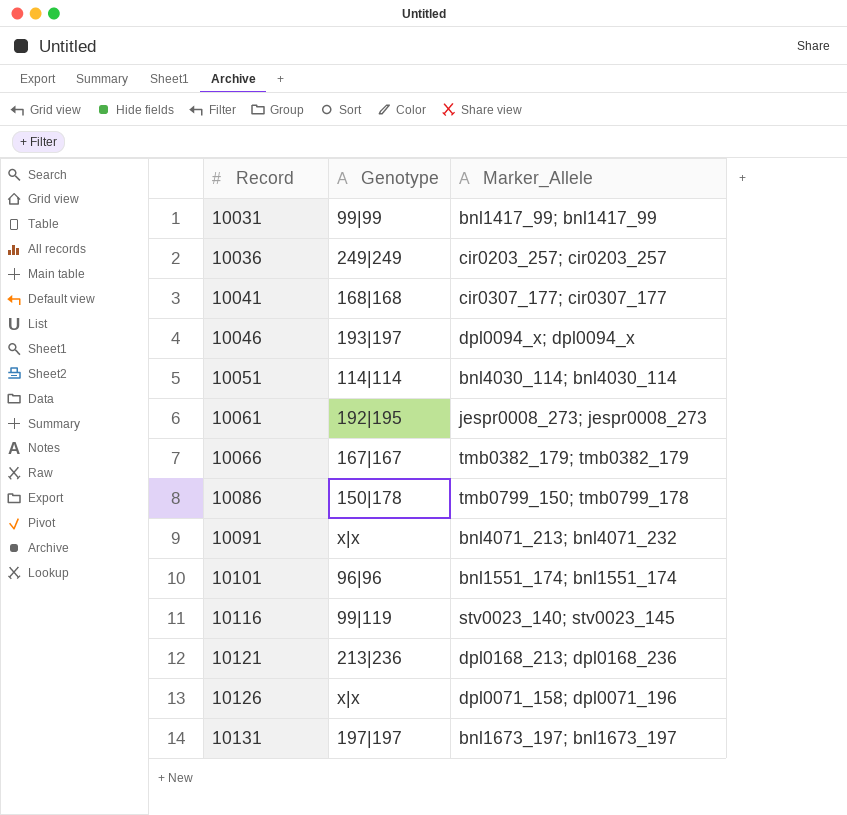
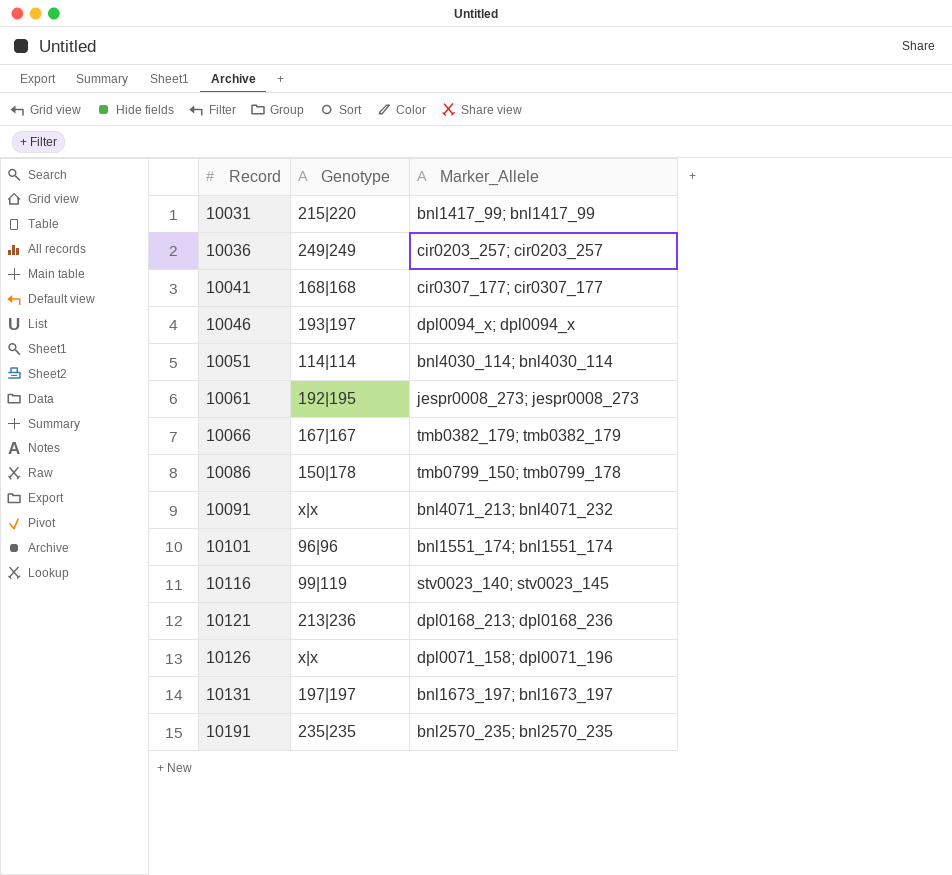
10031 | Genotype: 99|99 -> 215|220
row 10191: none -> 235|235 | bnl2570_235; bnl2570_235

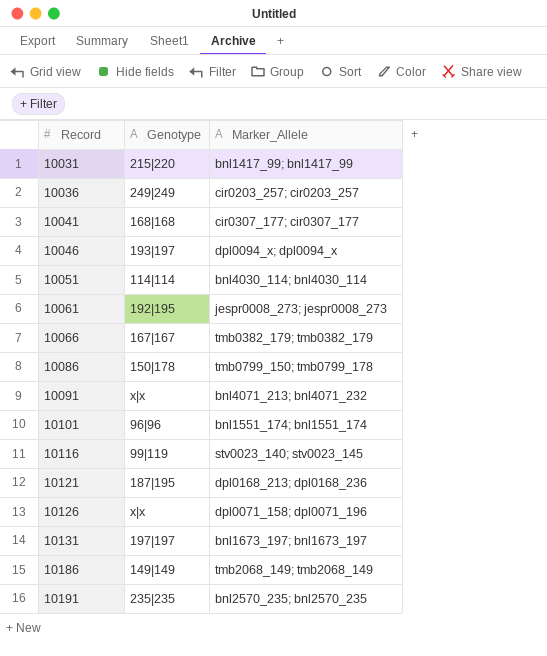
10121 | Genotype: 213|236 -> 187|195
row 10186: none -> 149|149 | tmb2068_149; tmb2068_149

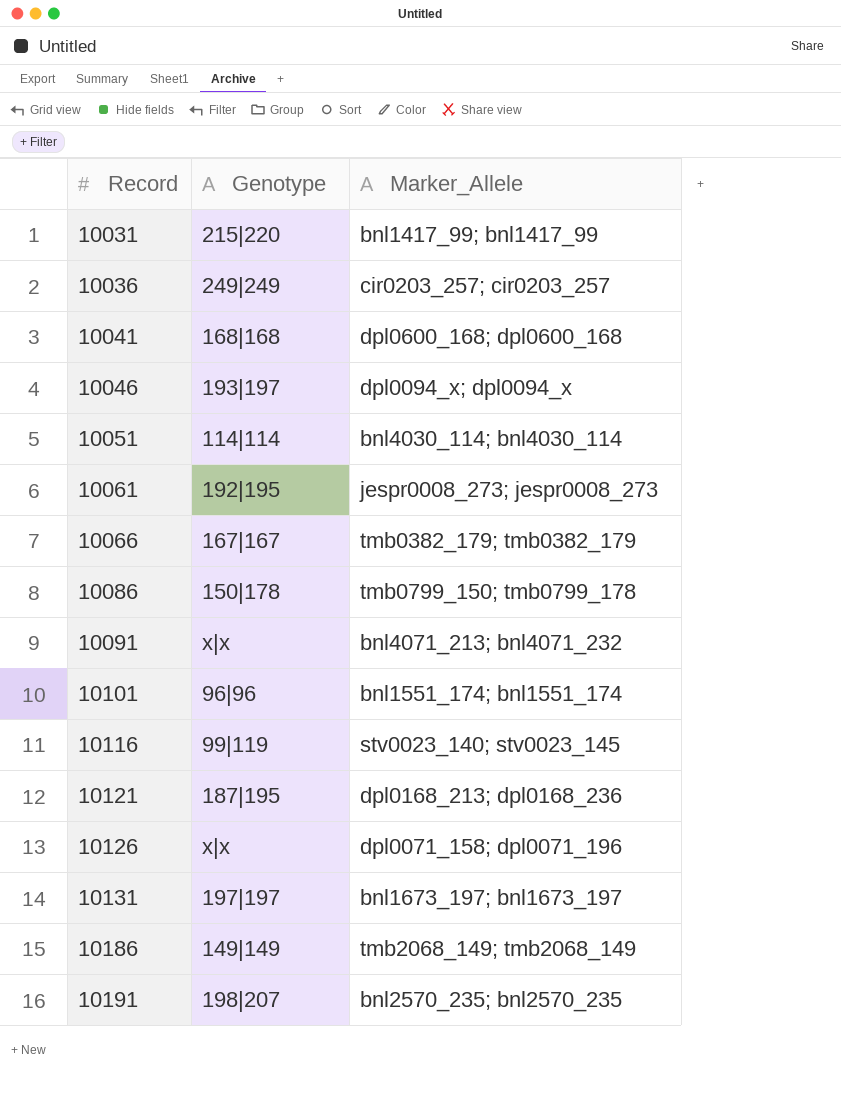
10041 | Marker_Allele: cir0307_177; cir0307_177 -> dpl0600_168; dpl0600_168
10191 | Genotype: 235|235 -> 198|207

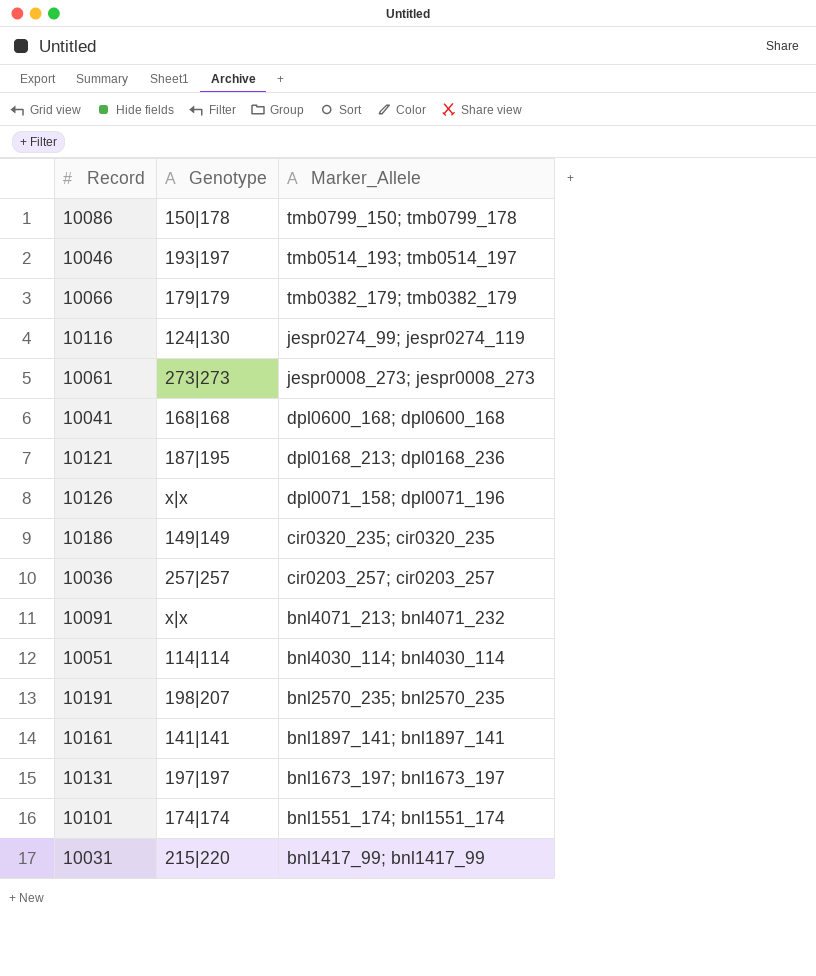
row order: Record ascending -> Marker_Allele descending
10046 | Marker_Allele: dpl0094_x; dpl0094_x -> tmb0514_193; tmb0514_197
10066 | Genotype: 167|167 -> 179|179
10116 | Genotype: 99|119 -> 124|130
10116 | Marker_Allele: stv0023_140; stv0023_145 -> jespr0274_99; jespr0274_119
10061 | Genotype: 192|195 -> 273|273
10186 | Marker_Allele: tmb2068_149; tmb2068_149 -> cir0320_235; cir0320_235
10036 | Genotype: 249|249 -> 257|257
row 10161: none -> 141|141 | bnl1897_141; bnl1897_141
10101 | Genotype: 96|96 -> 174|174

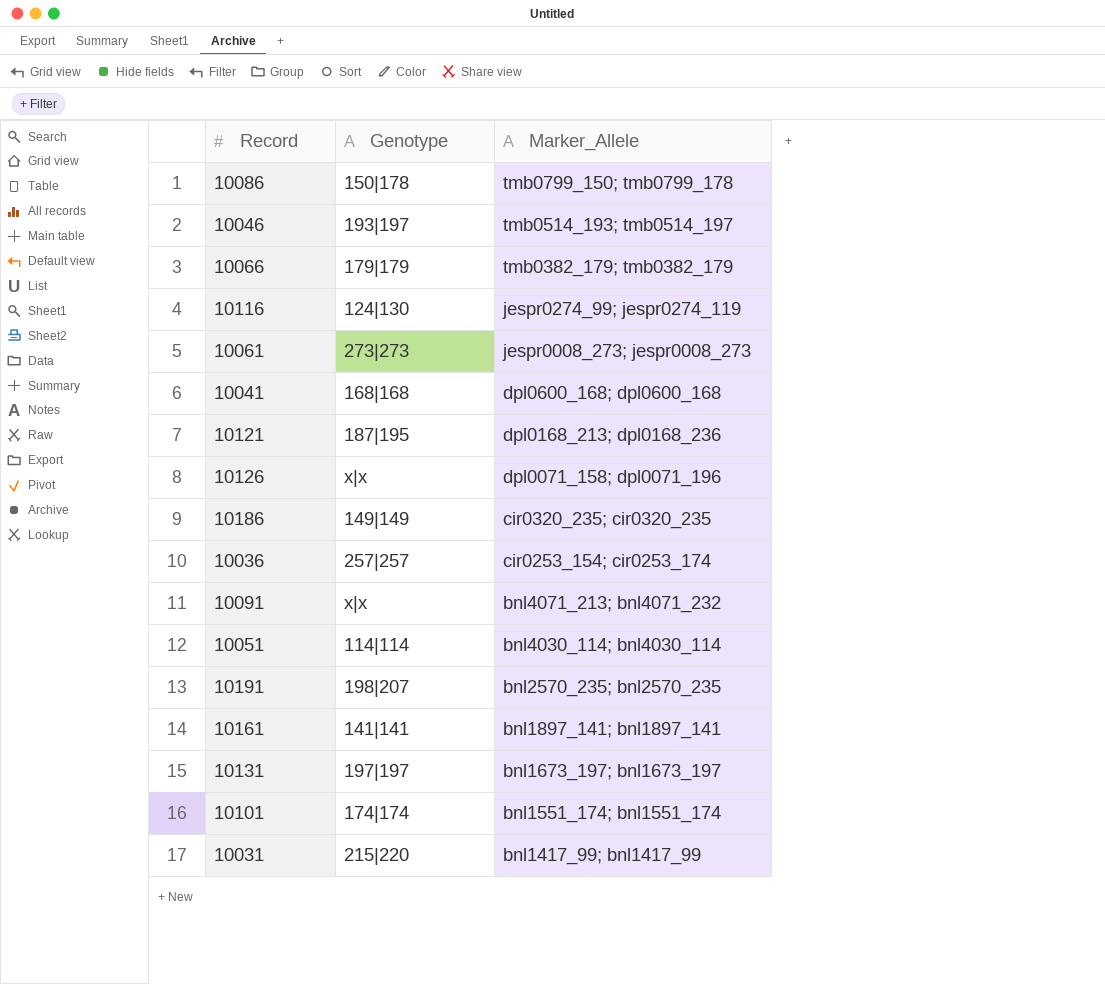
10036 | Marker_Allele: cir0203_257; cir0203_257 -> cir0253_154; cir0253_174

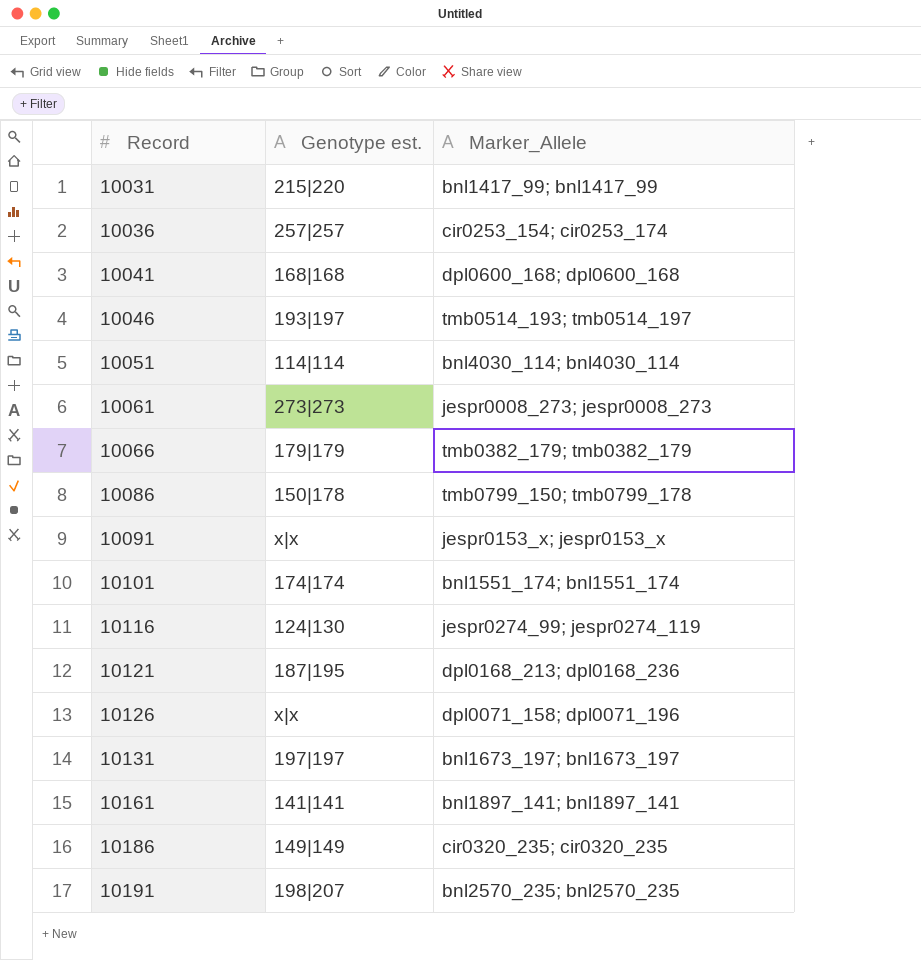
row order: Marker_Allele descending -> Record ascending
column name: Genotype -> Genotype est.
10091 | Marker_Allele: bnl4071_213; bnl4071_232 -> jespr0153_x; jespr0153_x

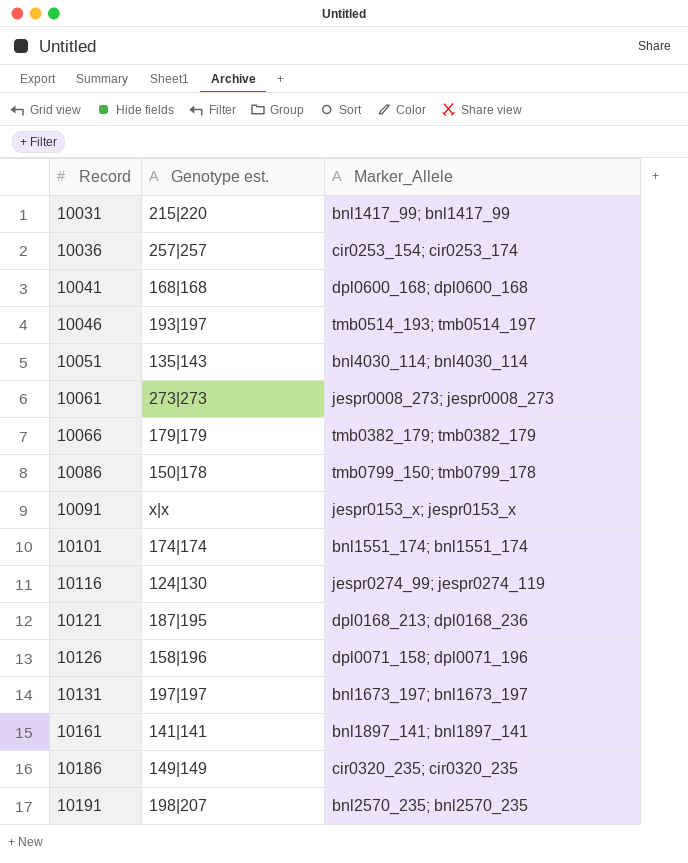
10051 | Genotype est.: 114|114 -> 135|143
10126 | Genotype est.: x|x -> 158|196

